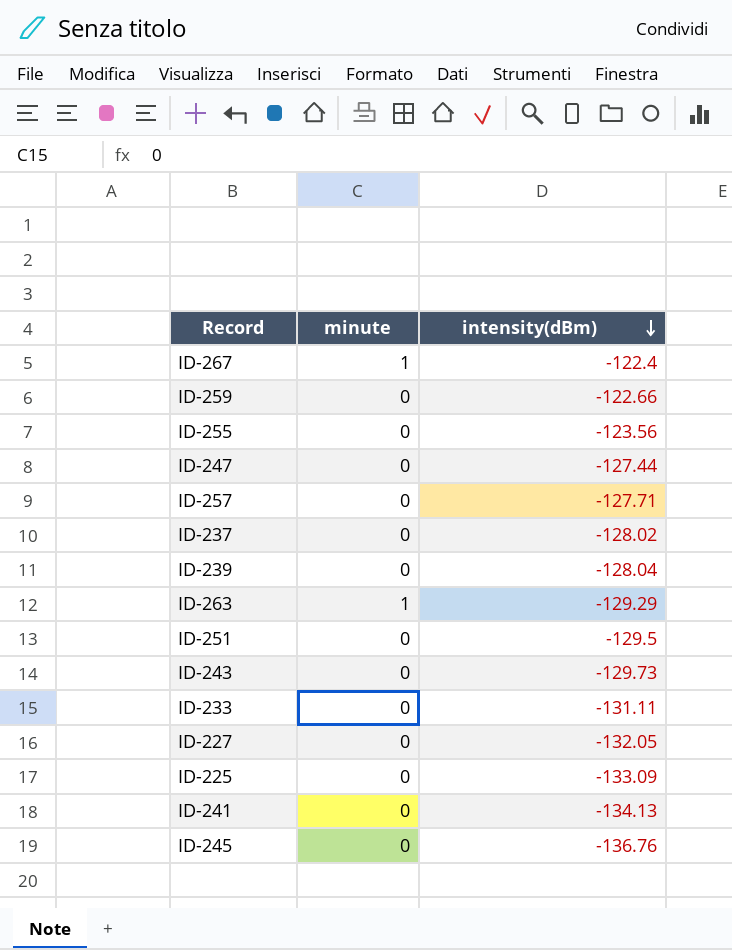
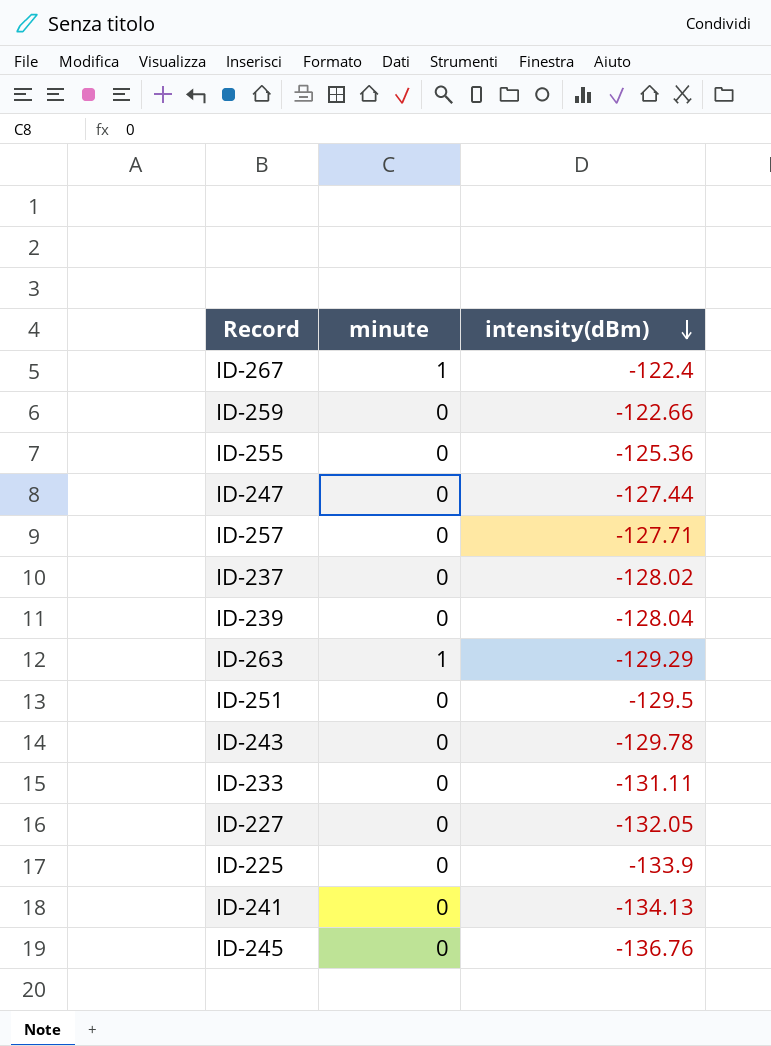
ID-255 | intensity(dBm): -123.56 -> -125.36
ID-243 | intensity(dBm): -129.73 -> -129.78
ID-225 | intensity(dBm): -133.09 -> -133.9

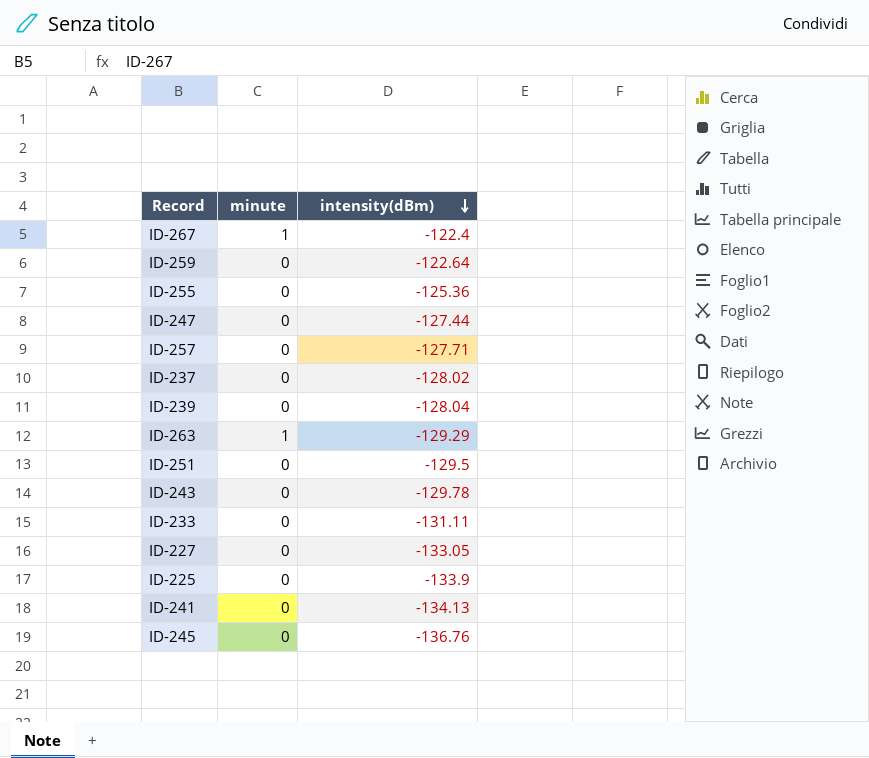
ID-259 | intensity(dBm): -122.66 -> -122.64
ID-227 | intensity(dBm): -132.05 -> -133.05

